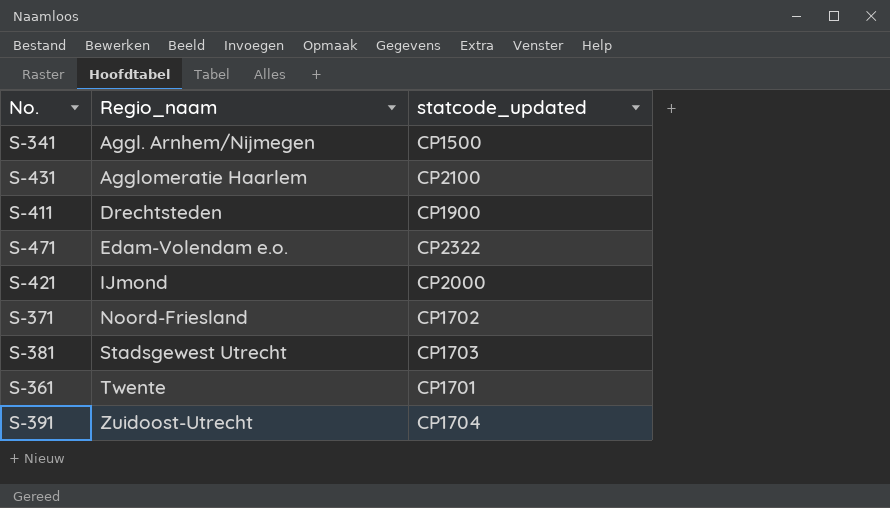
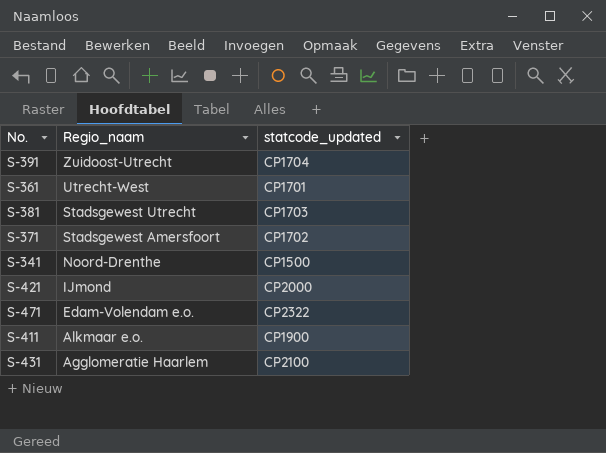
row order: Regio_naam ascending -> Regio_naam descending
S-361 | Regio_naam: Twente -> Utrecht-West
S-371 | Regio_naam: Noord-Friesland -> Stadsgewest Amersfoort
S-341 | Regio_naam: Aggl. Arnhem/Nijmegen -> Noord-Drenthe
S-411 | Regio_naam: Drechtsteden -> Alkmaar e.o.

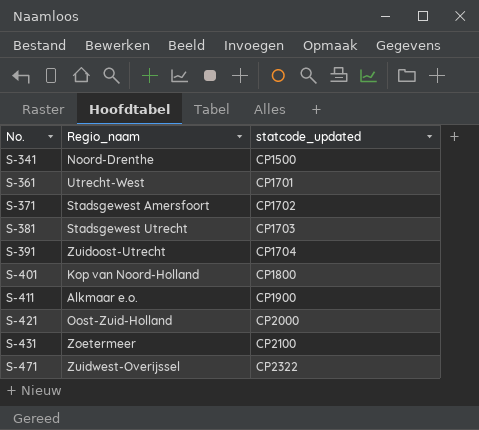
row order: Regio_naam descending -> No. ascending
row S-401: none -> Kop van Noord-Holland | CP1800
S-421 | Regio_naam: IJmond -> Oost-Zuid-Holland
S-431 | Regio_naam: Agglomeratie Haarlem -> Zoetermeer
S-471 | Regio_naam: Edam-Volendam e.o. -> Zuidwest-Overijssel

